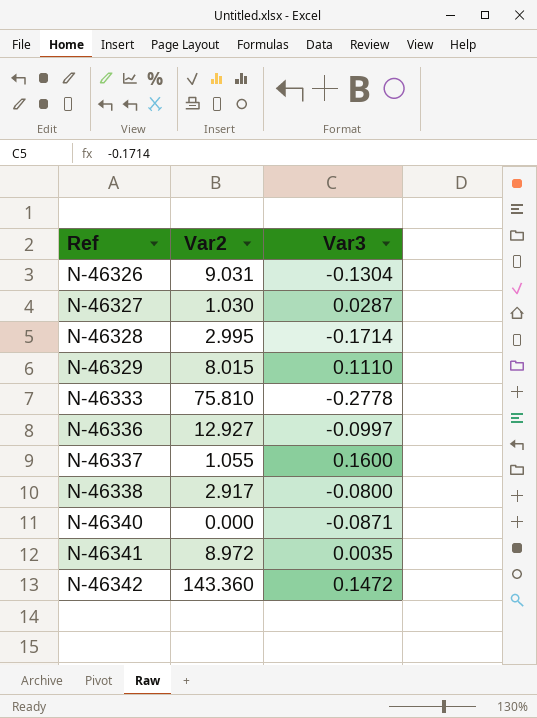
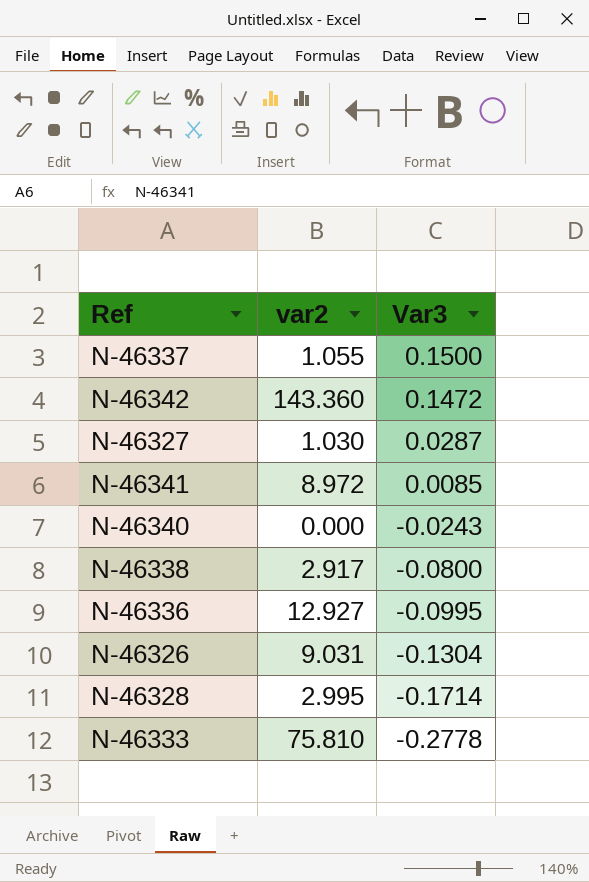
row order: Ref ascending -> Var3 descending
column name: Var2 -> var2
row N-46329: 8.015 | 0.1110 -> none
N-46337 | Var3: 0.1600 -> 0.1500
N-46341 | Var3: 0.0035 -> 0.0085
N-46340 | Var3: -0.0871 -> -0.0243
N-46336 | Var3: -0.0997 -> -0.0995

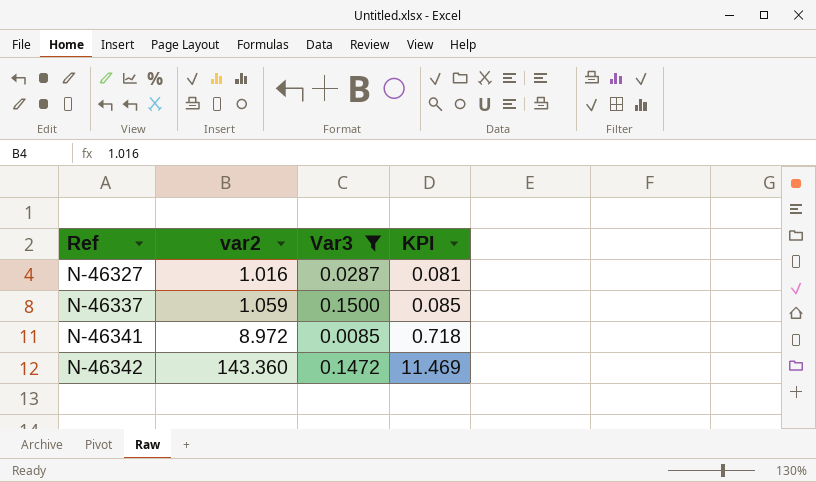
filter: none -> Var3 >= 0.0085
row order: Var3 descending -> Ref ascending
column KPI | formula: none -> [var2] * 0.08
N-46327 | var2: 1.030 -> 1.016
N-46337 | var2: 1.055 -> 1.059

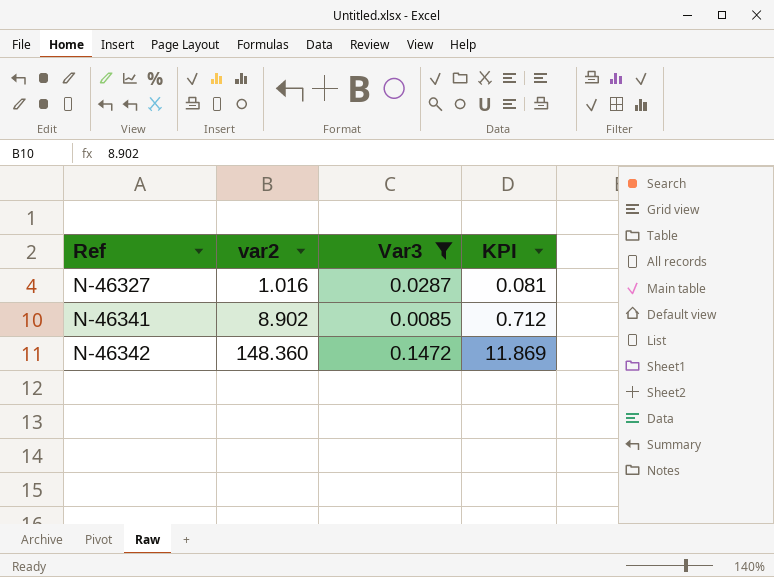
row N-46337: 1.059 | 0.1500 | 0.085 -> none
N-46341 | var2: 8.972 -> 8.902
N-46341 | KPI: 0.718 -> 0.712
N-46342 | var2: 143.360 -> 148.360
N-46342 | KPI: 11.469 -> 11.869

